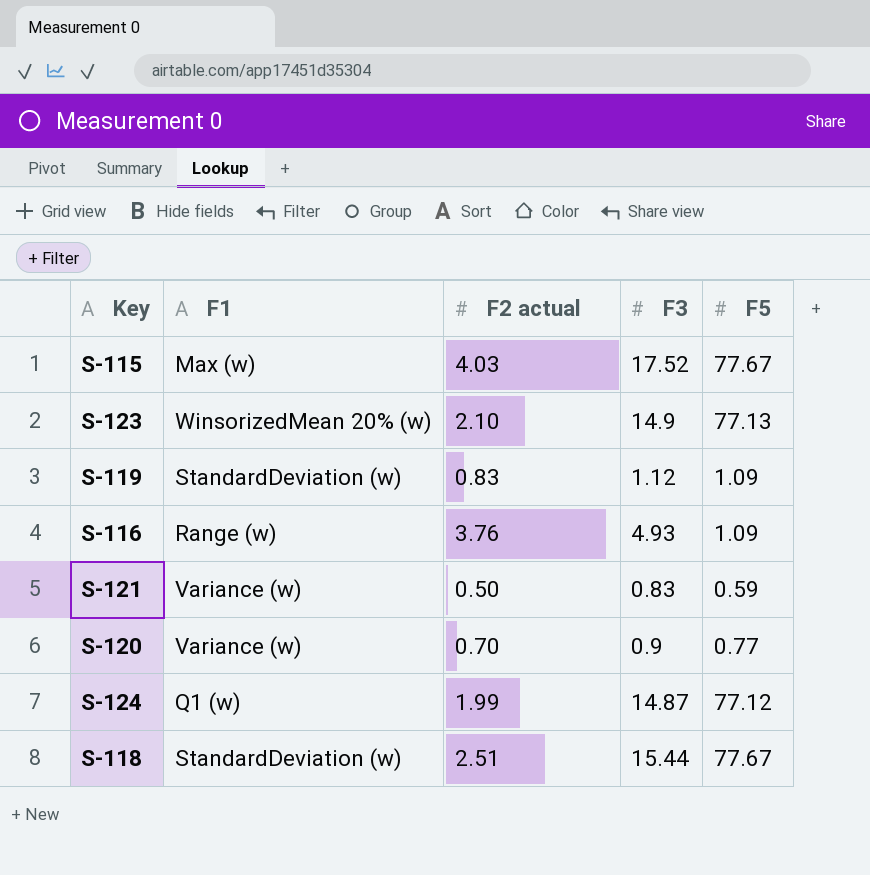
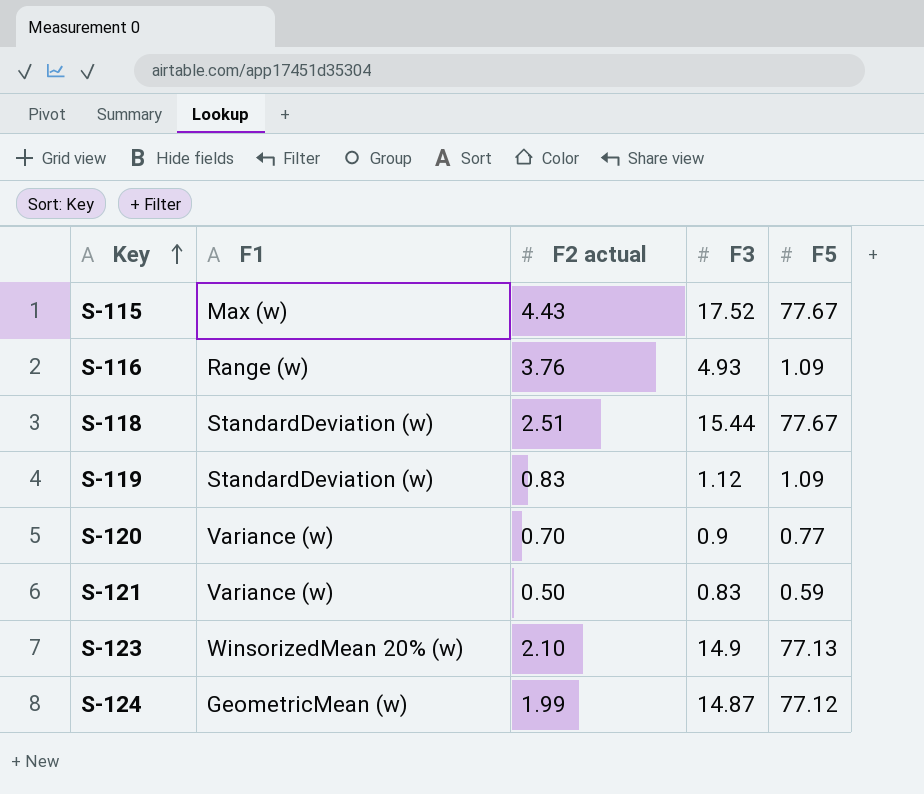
row order: none -> Key ascending
S-115 | F2 actual: 4.03 -> 4.43
S-124 | F1: Q1 (w) -> GeometricMean (w)

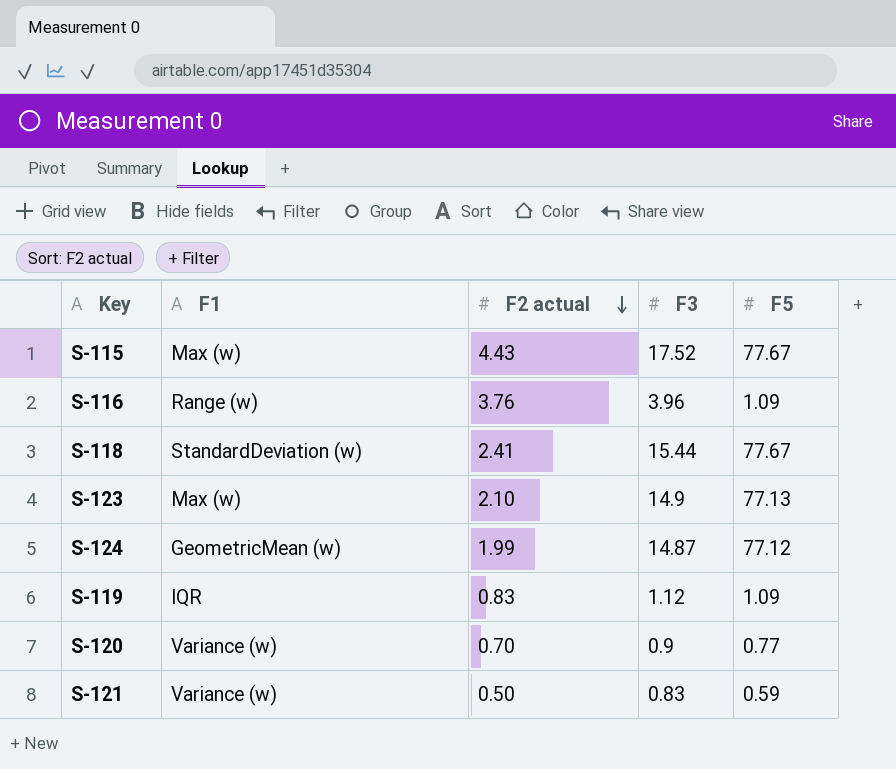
row order: Key ascending -> F2 actual descending
S-116 | F3: 4.93 -> 3.96
S-118 | F2 actual: 2.51 -> 2.41
S-123 | F1: WinsorizedMean 20% (w) -> Max (w)
S-119 | F1: StandardDeviation (w) -> IQR

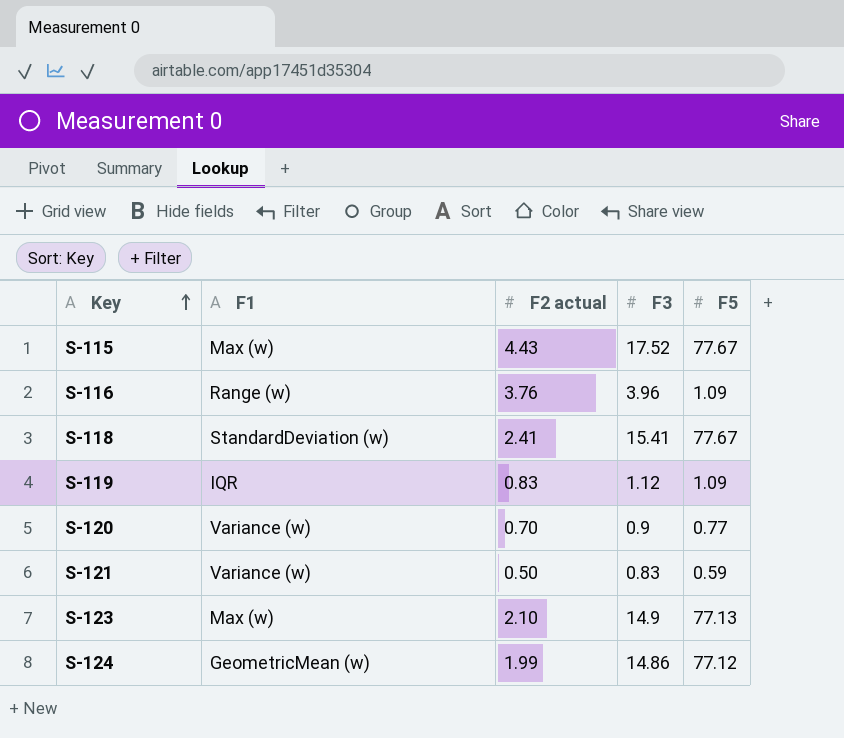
row order: F2 actual descending -> Key ascending
S-118 | F3: 15.44 -> 15.41
S-124 | F3: 14.87 -> 14.86

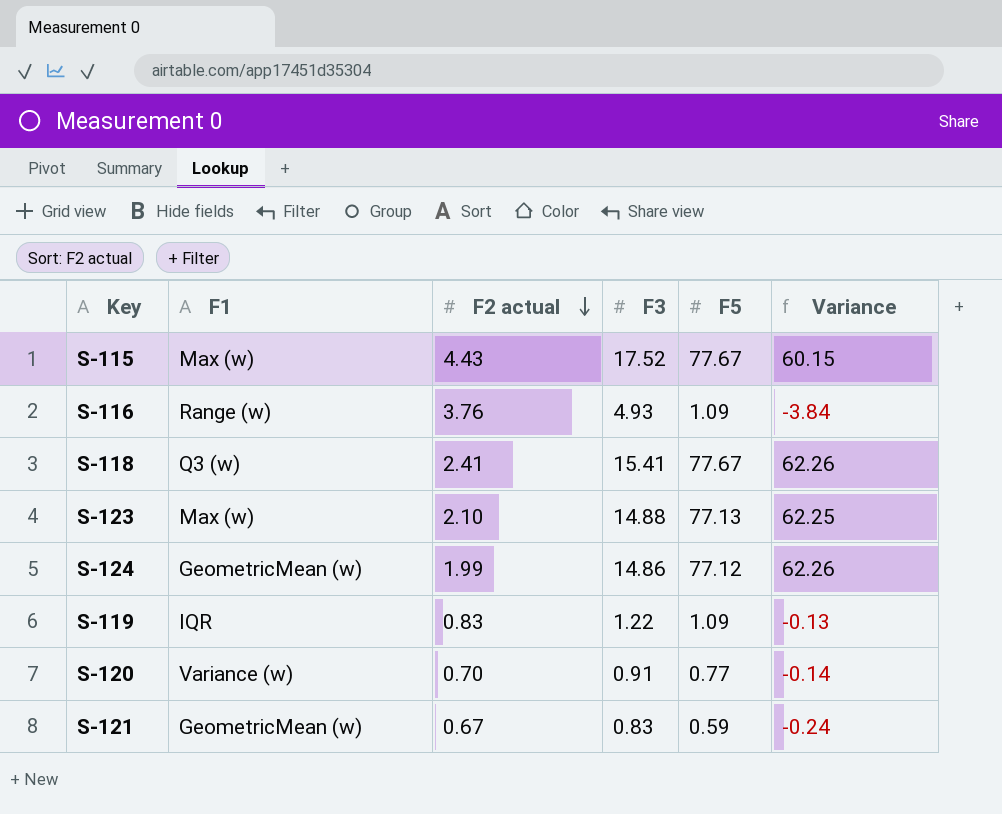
row order: Key ascending -> F2 actual descending
column Variance | formula: none -> [F5] - [F3]
S-116 | F3: 3.96 -> 4.93
S-118 | F1: StandardDeviation (w) -> Q3 (w)
S-123 | F3: 14.9 -> 14.88
S-119 | F3: 1.12 -> 1.22
S-120 | F3: 0.9 -> 0.91
S-121 | F1: Variance (w) -> GeometricMean (w)
S-121 | F2 actual: 0.50 -> 0.67

